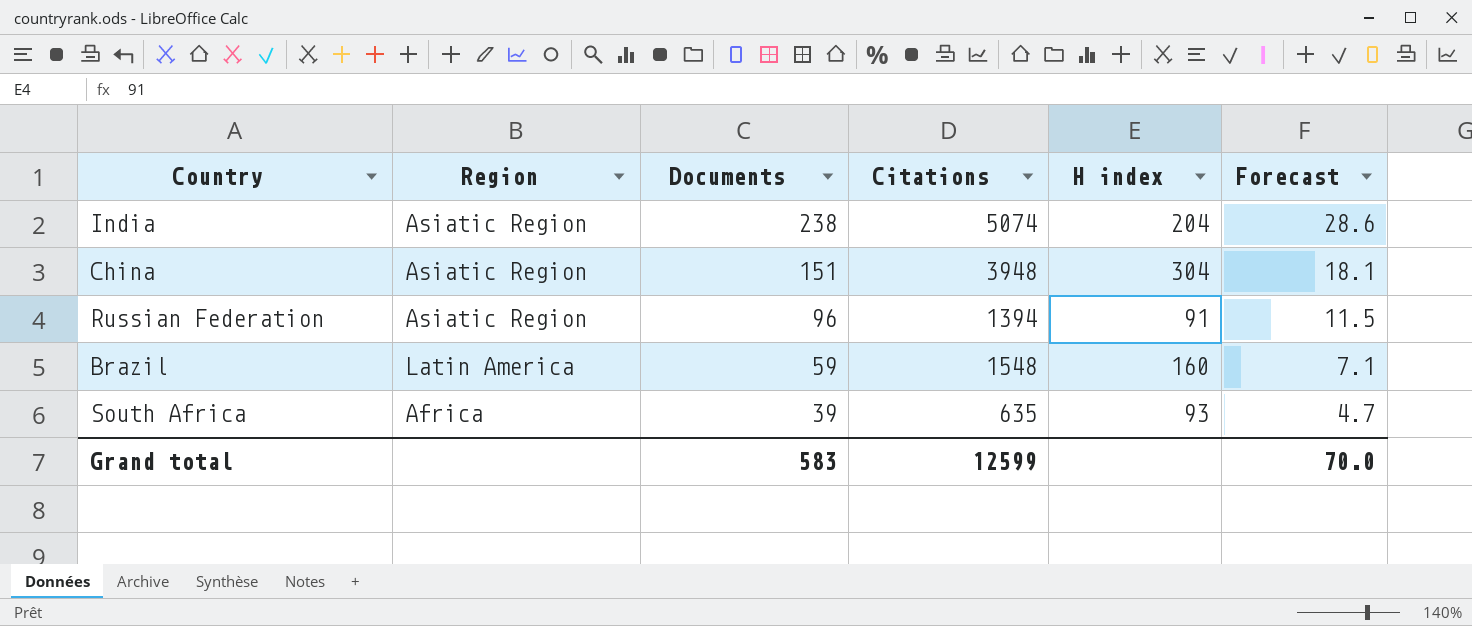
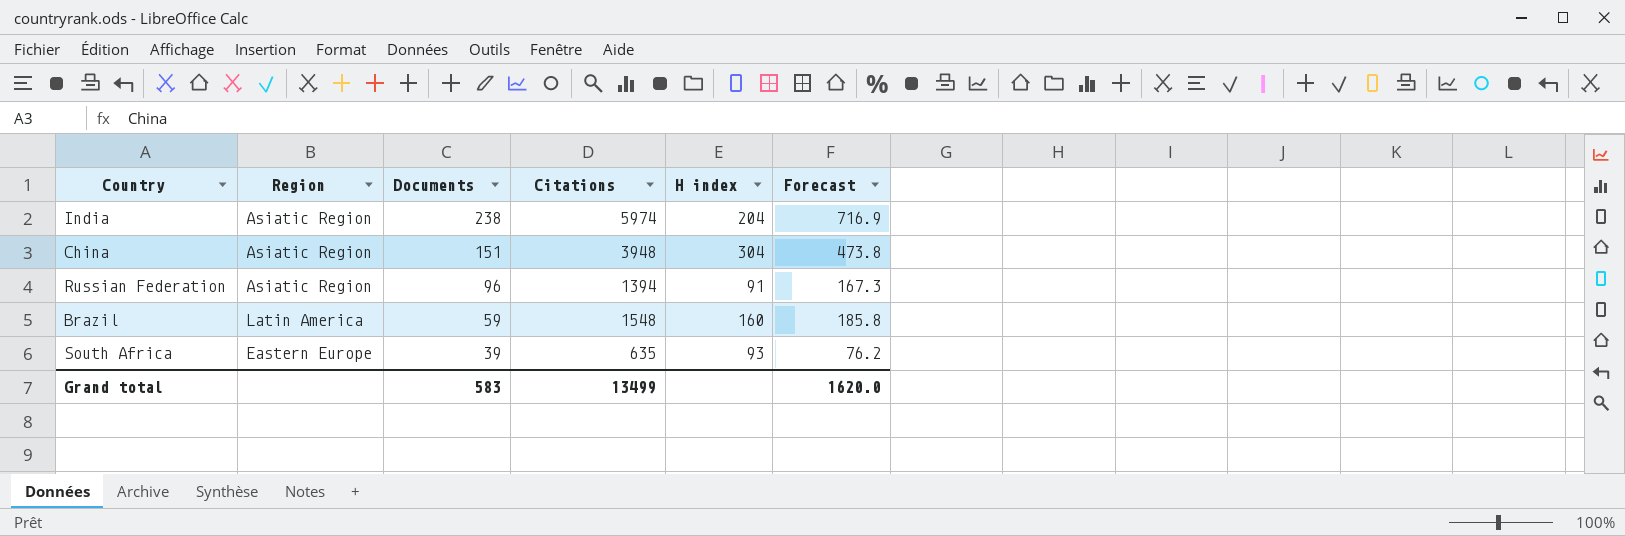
column Forecast | formula: [Documents] * 0.12 -> [Citations] * 0.12
India | Citations: 5074 -> 5974
South Africa | Region: Africa -> Eastern Europe
Grand total | Citations: 12599 -> 13499
Grand total | Forecast: 70.0 -> 1620.0

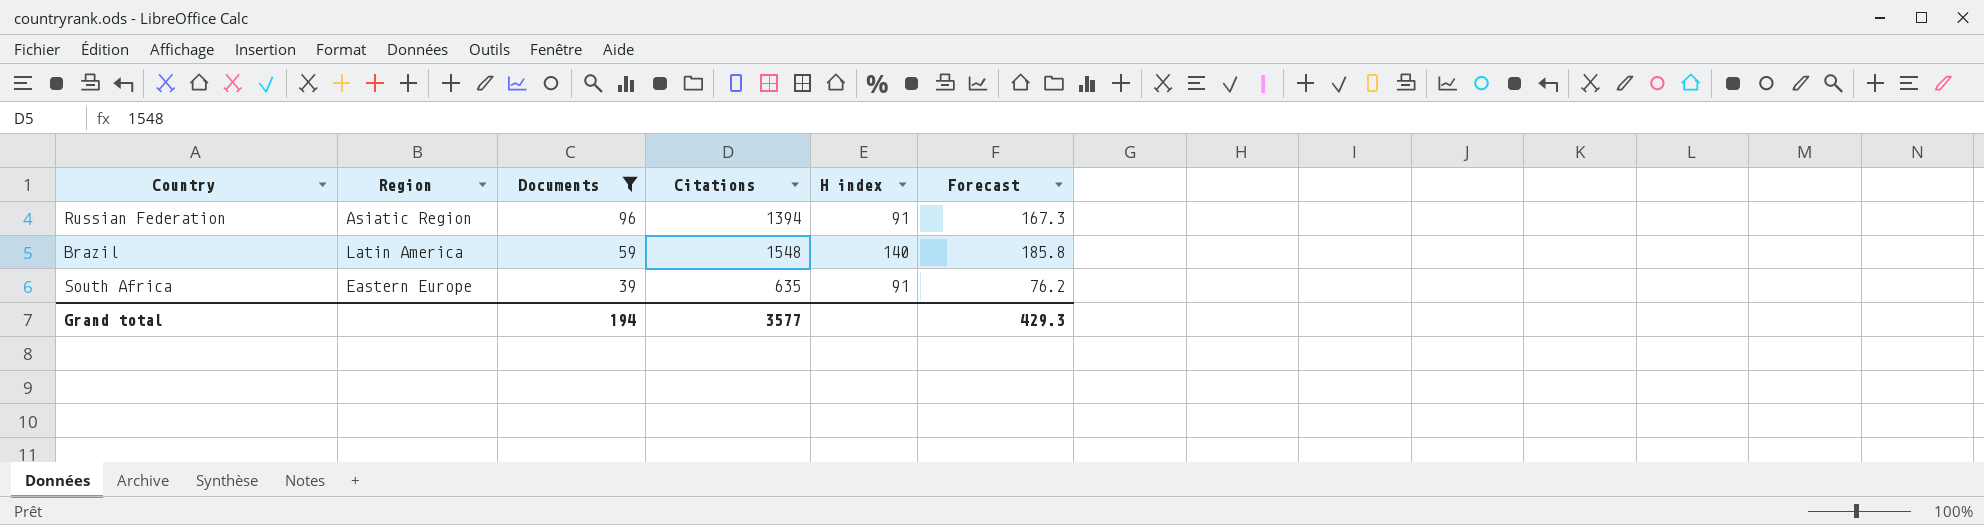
filter: none -> Documents <= 96
Brazil | H index: 160 -> 140
South Africa | H index: 93 -> 91
Grand total | Documents: 583 -> 194
Grand total | Citations: 13499 -> 3577
Grand total | Forecast: 1620.0 -> 429.3

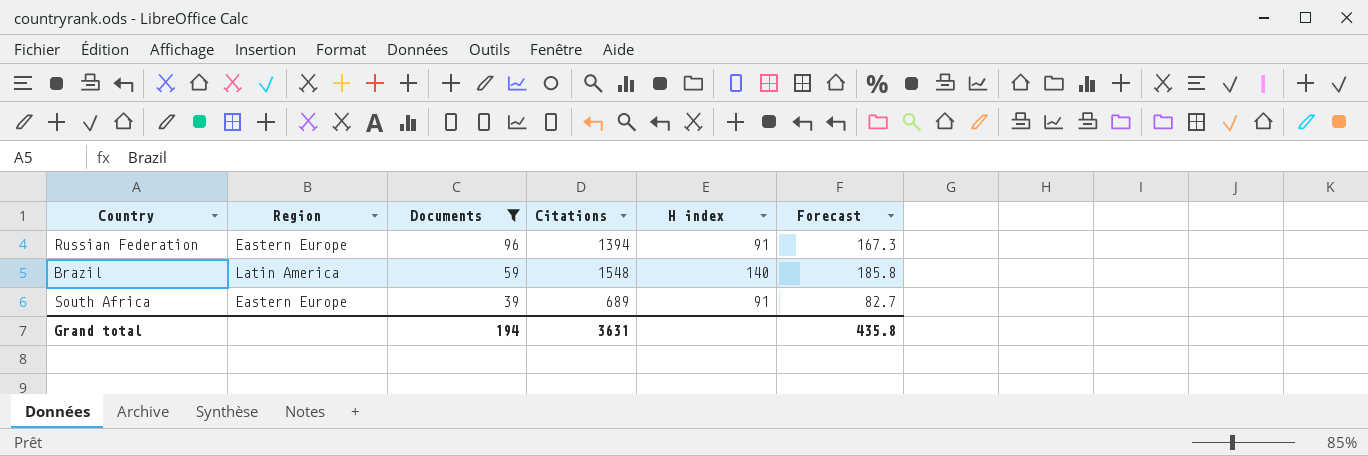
Russian Federation | Region: Asiatic Region -> Eastern Europe
South Africa | Citations: 635 -> 689
South Africa | Forecast: 76.2 -> 82.7
Grand total | Citations: 3577 -> 3631
Grand total | Forecast: 429.3 -> 435.8

